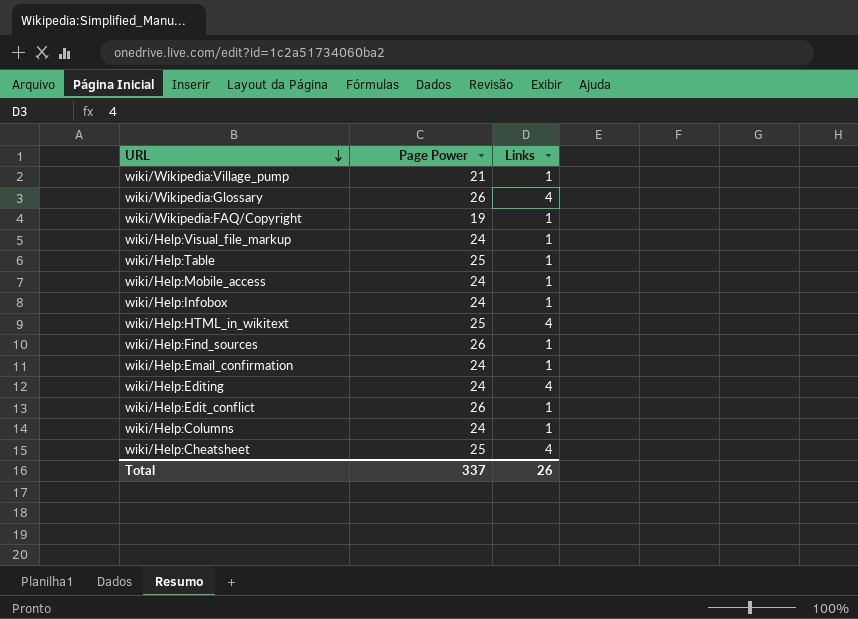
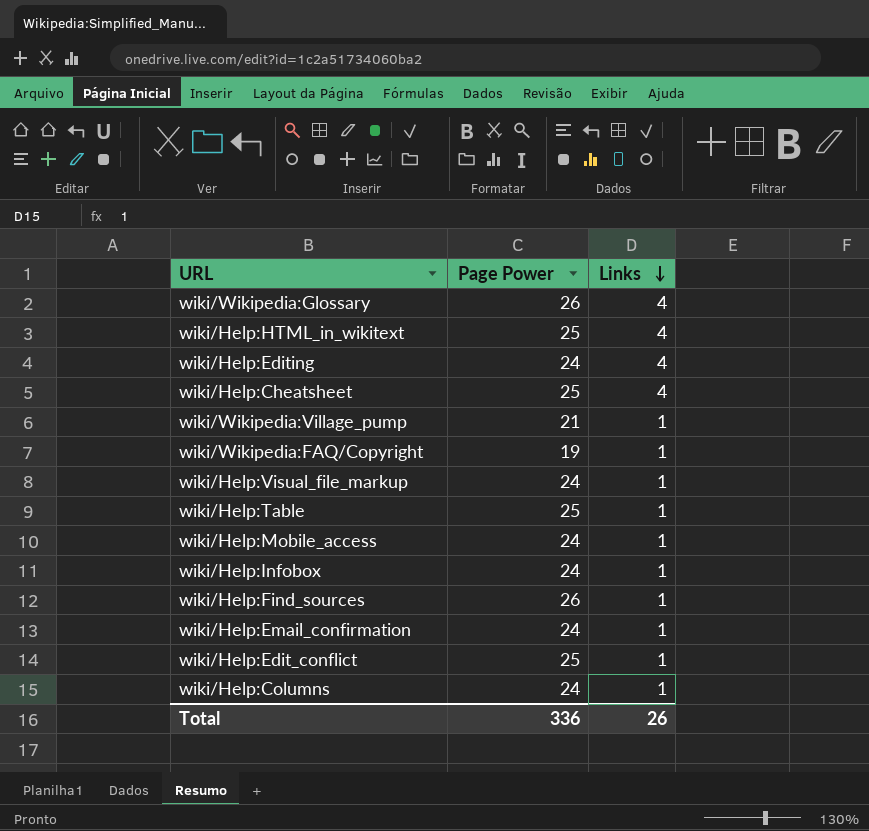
row order: URL descending -> Links descending
wiki/Help:Edit_conflict | Page Power: 26 -> 25
Total | Page Power: 337 -> 336

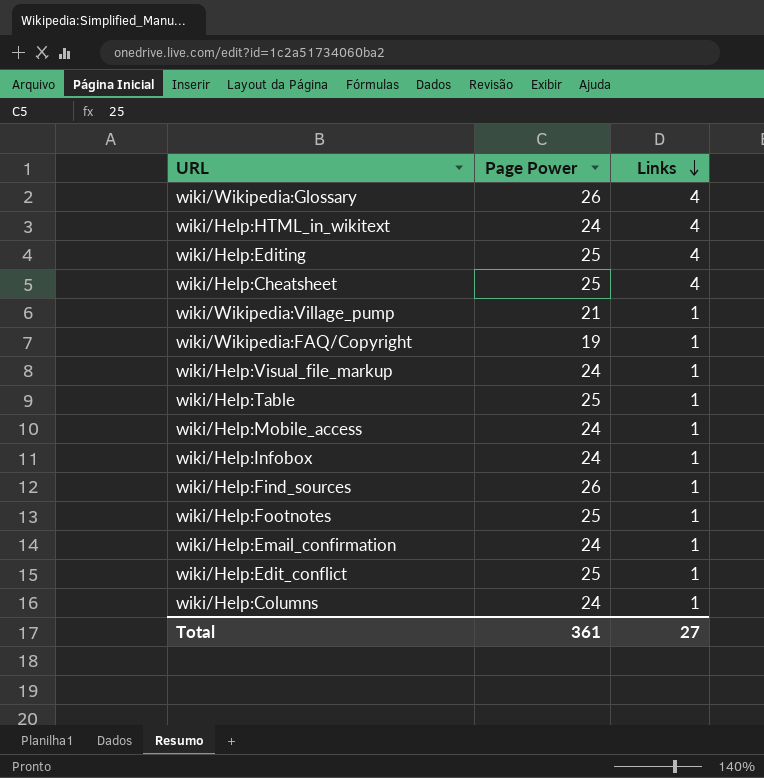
wiki/Help:HTML_in_wikitext | Page Power: 25 -> 24
wiki/Help:Editing | Page Power: 24 -> 25
row wiki/Help:Footnotes: none -> 25 | 1
Total | Page Power: 336 -> 361
Total | Links: 26 -> 27

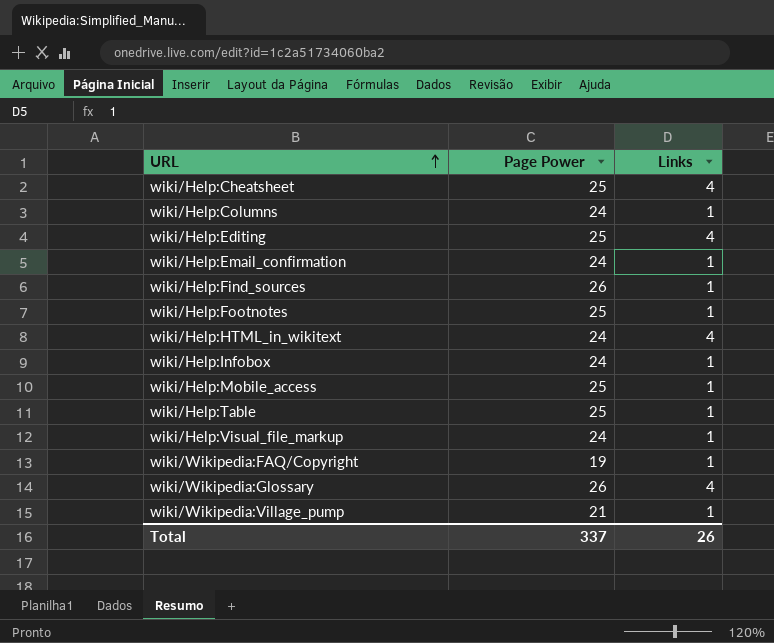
row order: Links descending -> URL ascending
row wiki/Help:Edit_conflict: 25 | 1 -> none
wiki/Help:Mobile_access | Page Power: 24 -> 25
Total | Page Power: 361 -> 337
Total | Links: 27 -> 26

